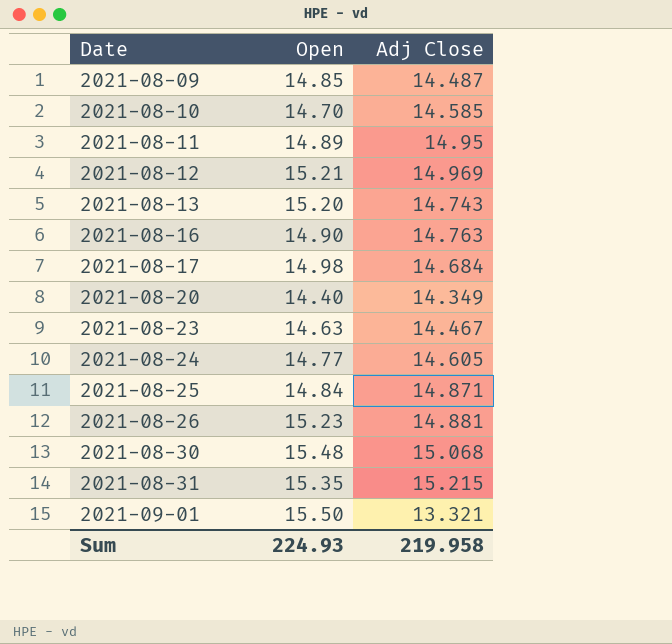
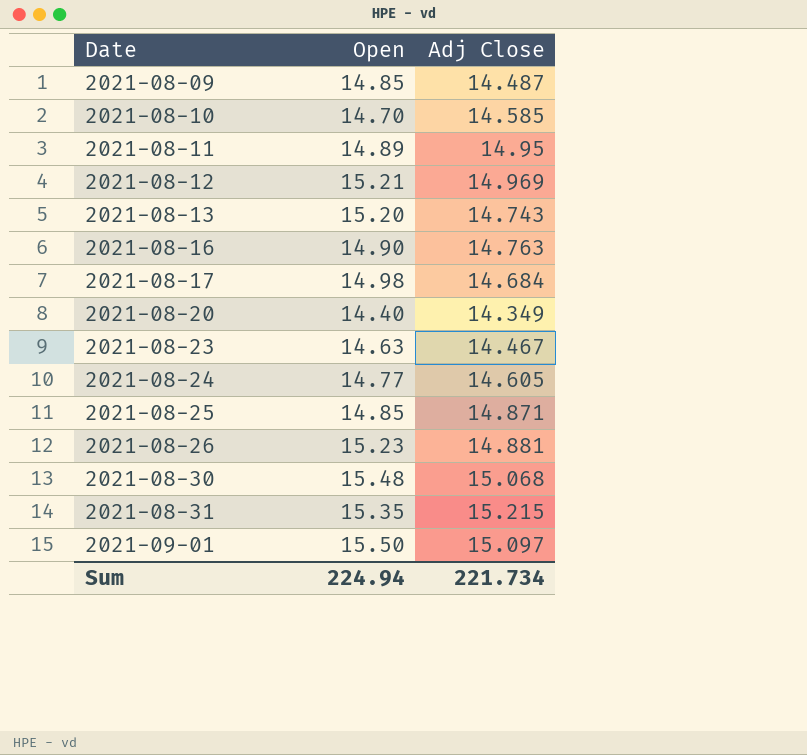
2021-08-25 | Open: 14.84 -> 14.85
2021-09-01 | Adj Close: 13.321 -> 15.097
Sum | Open: 224.93 -> 224.94
Sum | Adj Close: 219.958 -> 221.734

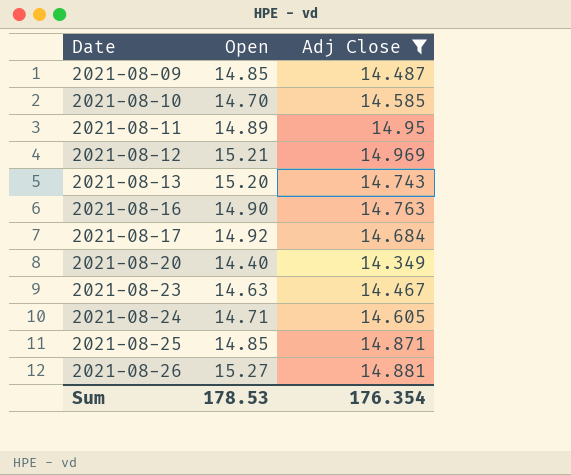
filter: none -> Adj Close <= 14.969
2021-08-17 | Open: 14.98 -> 14.92
2021-08-24 | Open: 14.77 -> 14.71
2021-08-26 | Open: 15.23 -> 15.27
Sum | Open: 224.94 -> 178.53
Sum | Adj Close: 221.734 -> 176.354

